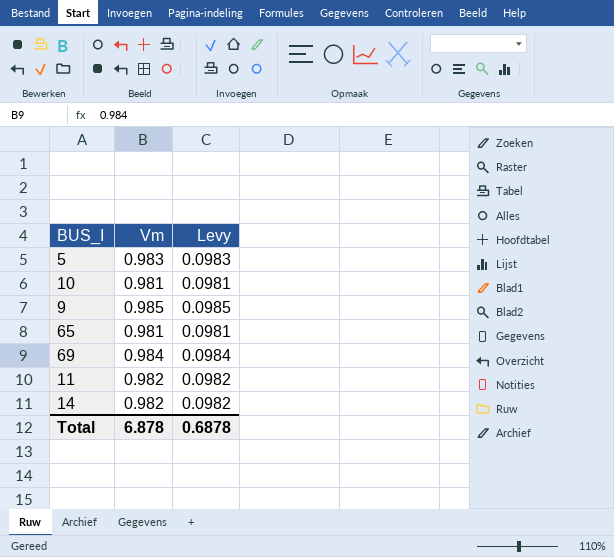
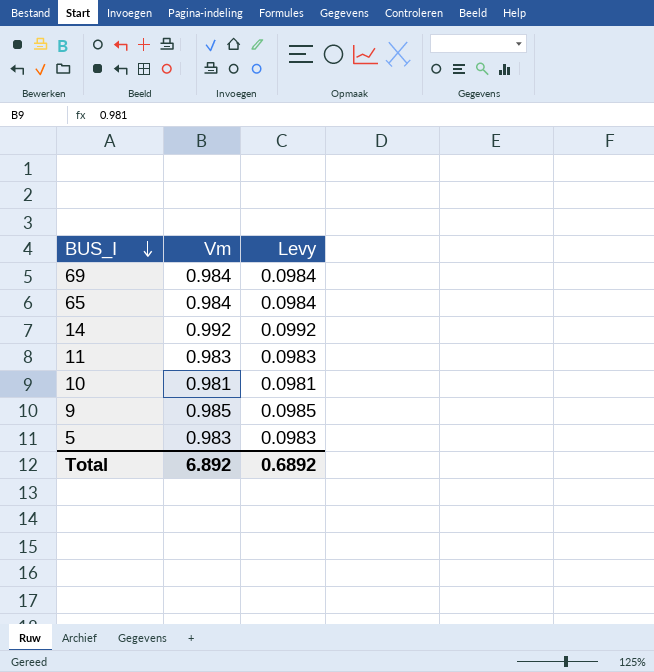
row order: none -> BUS_I descending
65 | Vm: 0.981 -> 0.984
65 | Levy: 0.0981 -> 0.0984
14 | Vm: 0.982 -> 0.992
14 | Levy: 0.0982 -> 0.0992
11 | Vm: 0.982 -> 0.983
11 | Levy: 0.0982 -> 0.0983
Total | Vm: 6.878 -> 6.892
Total | Levy: 0.6878 -> 0.6892

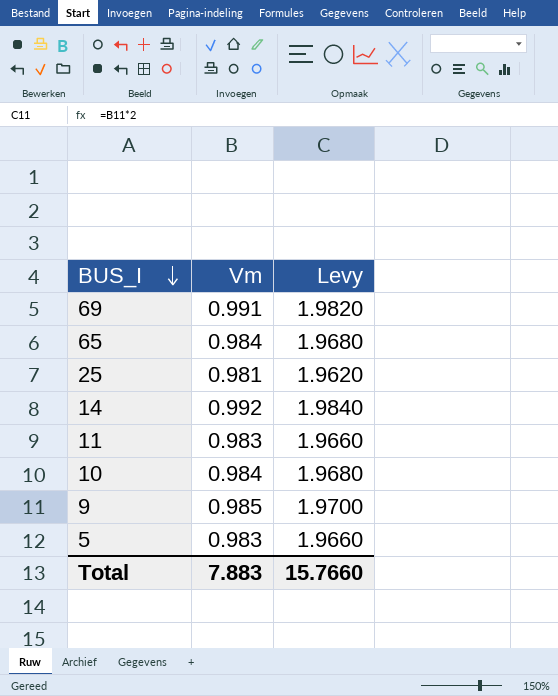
column Levy | formula: [Vm] * 0.1 -> [Vm] * 2
69 | Vm: 0.984 -> 0.991
row 25: none -> 0.981 | 1.9620
10 | Vm: 0.981 -> 0.984
Total | Vm: 6.892 -> 7.883
Total | Levy: 0.6892 -> 15.7660

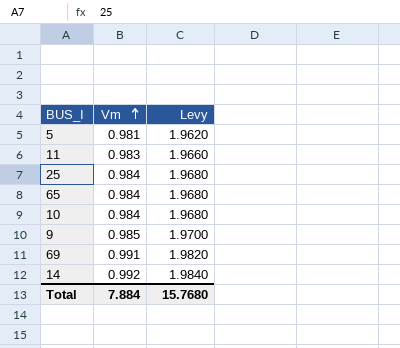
row order: BUS_I descending -> Vm ascending
5 | Vm: 0.983 -> 0.981
5 | Levy: 1.9660 -> 1.9620
25 | Vm: 0.981 -> 0.984
25 | Levy: 1.9620 -> 1.9680
Total | Vm: 7.883 -> 7.884
Total | Levy: 15.7660 -> 15.7680

